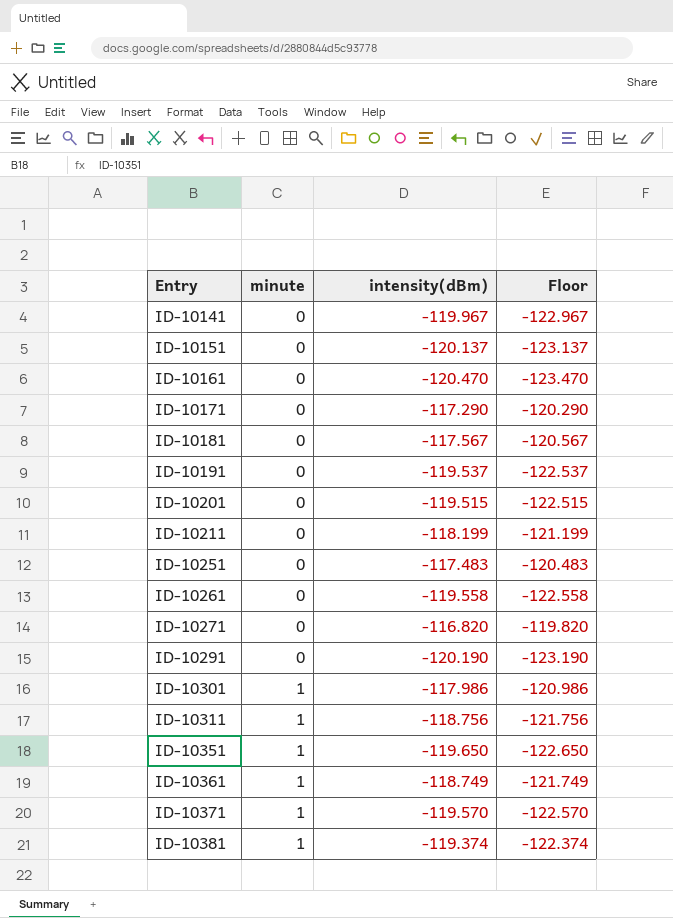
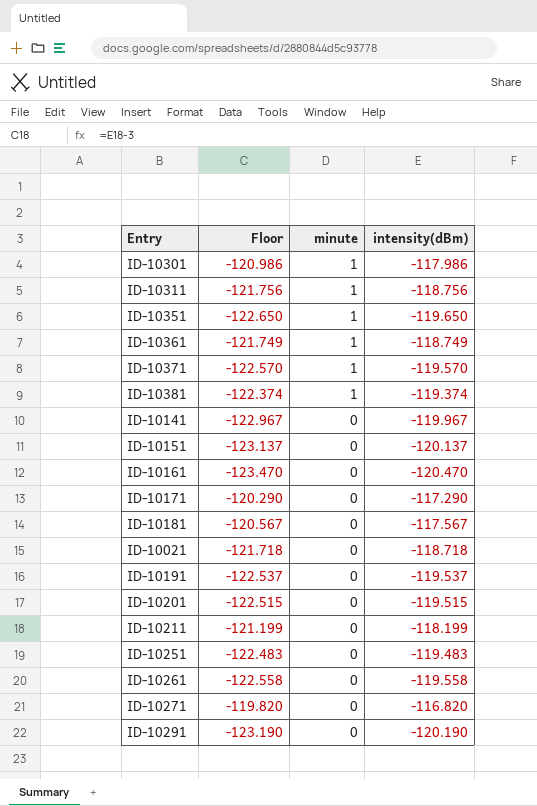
row order: Entry ascending -> minute descending
column Floor | position: 4 -> 2
row ID-10021: none -> -121.718 | 0 | -118.718
ID-10251 | Floor: -120.483 -> -122.483
ID-10251 | intensity(dBm): -117.483 -> -119.483

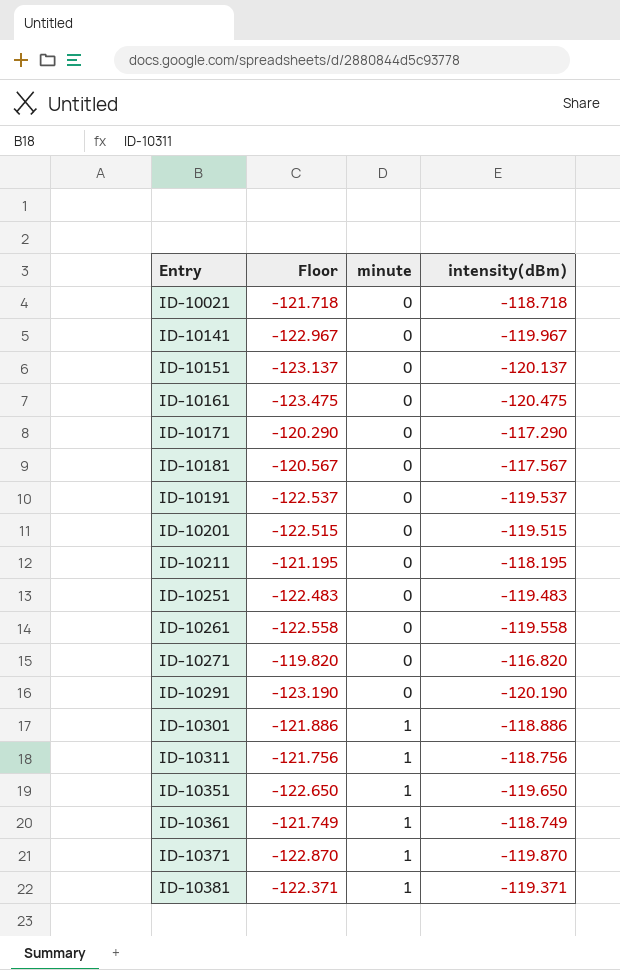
row order: minute descending -> Entry ascending
ID-10161 | Floor: -123.470 -> -123.475
ID-10161 | intensity(dBm): -120.470 -> -120.475
ID-10211 | Floor: -121.199 -> -121.195
ID-10211 | intensity(dBm): -118.199 -> -118.195
ID-10301 | Floor: -120.986 -> -121.886
ID-10301 | intensity(dBm): -117.986 -> -118.886
ID-10371 | Floor: -122.570 -> -122.870
ID-10371 | intensity(dBm): -119.570 -> -119.870
ID-10381 | Floor: -122.374 -> -122.371
ID-10381 | intensity(dBm): -119.374 -> -119.371

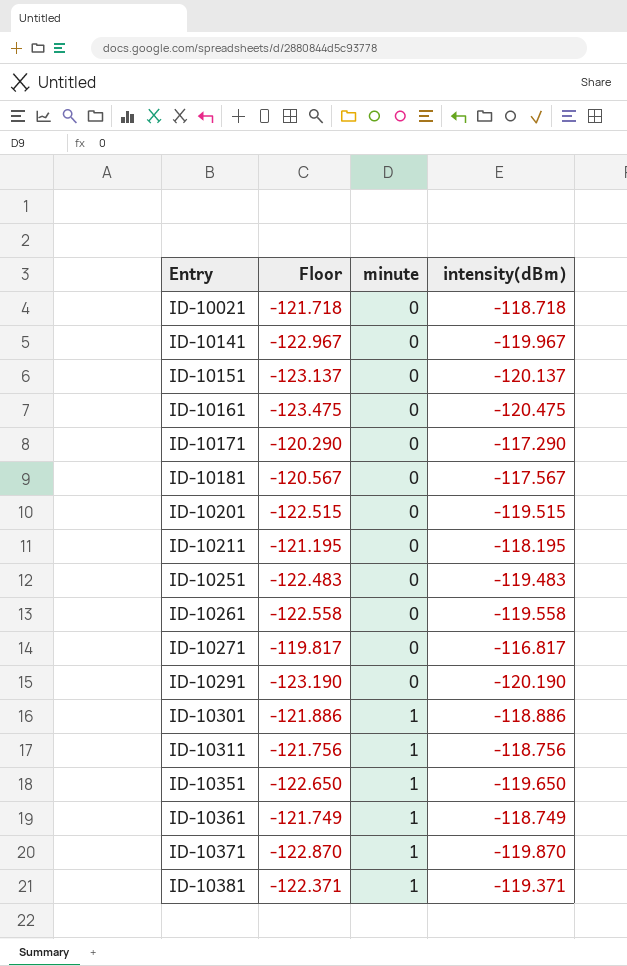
row ID-10191: -122.537 | 0 | -119.537 -> none
ID-10271 | Floor: -119.820 -> -119.817
ID-10271 | intensity(dBm): -116.820 -> -116.817

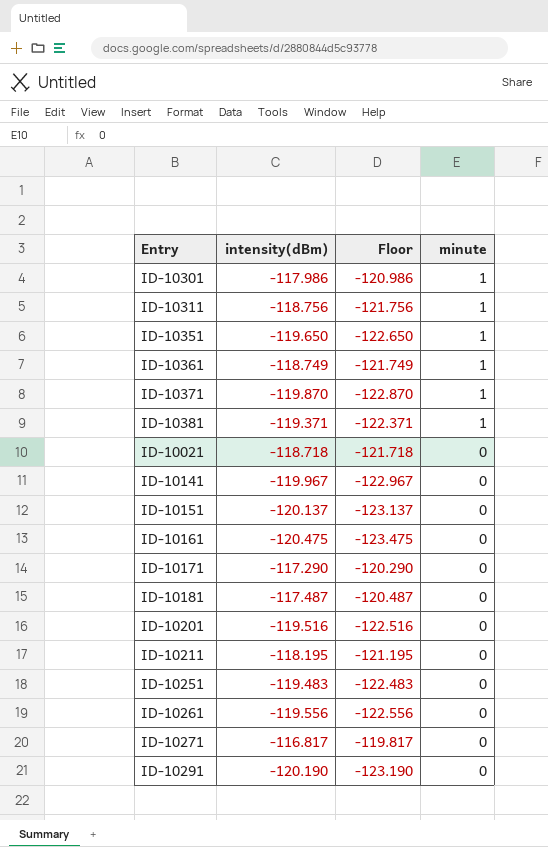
row order: Entry ascending -> minute descending
column intensity(dBm) | position: 4 -> 2
ID-10301 | intensity(dBm): -118.886 -> -117.986
ID-10301 | Floor: -121.886 -> -120.986
ID-10181 | intensity(dBm): -117.567 -> -117.487
ID-10181 | Floor: -120.567 -> -120.487
ID-10201 | intensity(dBm): -119.515 -> -119.516
ID-10201 | Floor: -122.515 -> -122.516
ID-10261 | intensity(dBm): -119.558 -> -119.556
ID-10261 | Floor: -122.558 -> -122.556

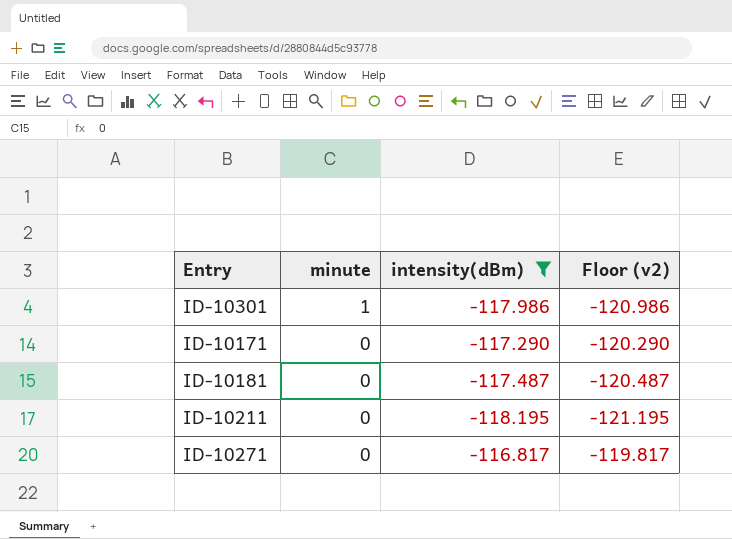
filter: none -> intensity(dBm) >= -118.195
column minute | position: 4 -> 2
column name: Floor -> Floor (v2)

